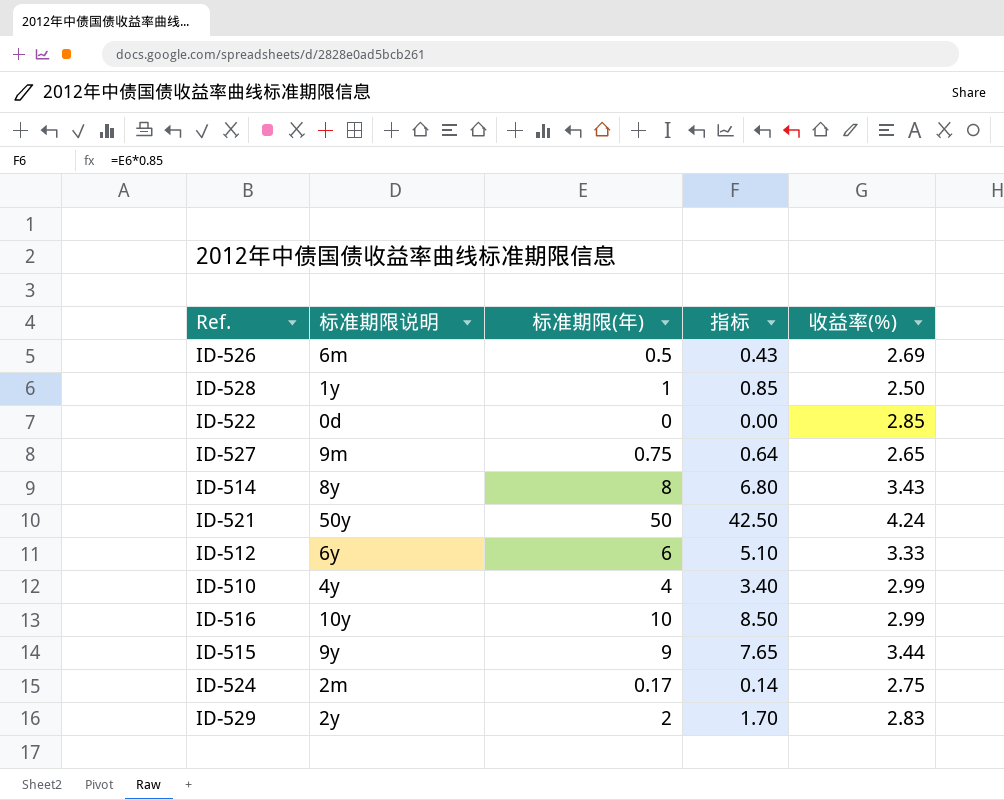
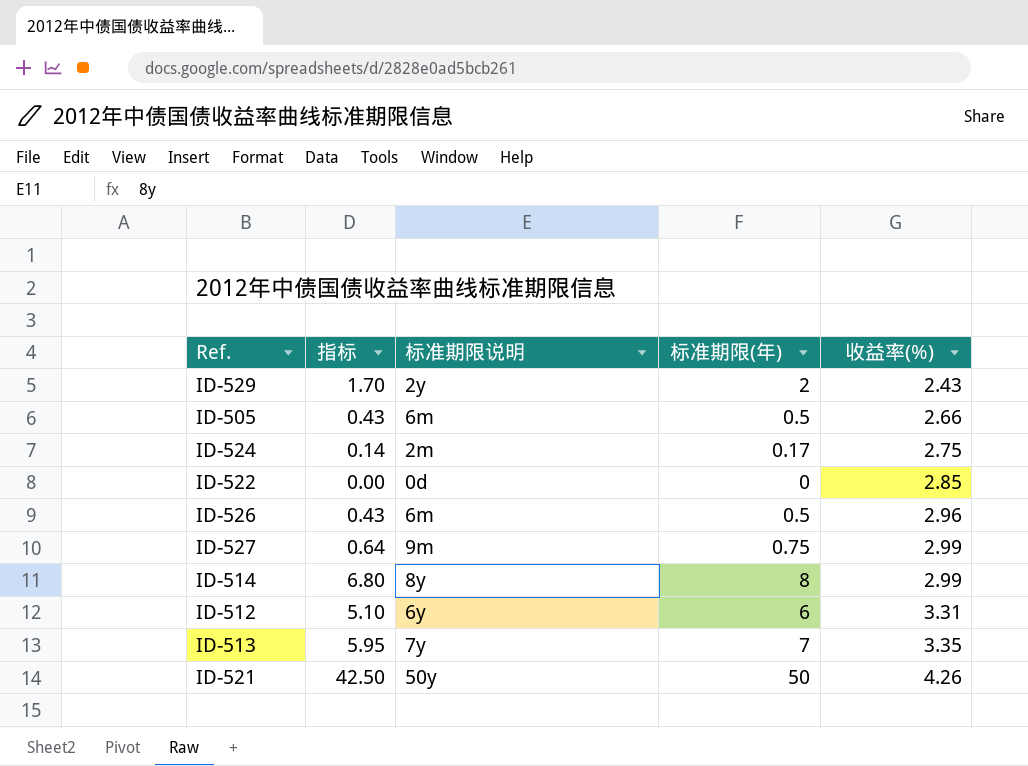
row order: none -> 收益率(%) ascending
column 指标 | position: 4 -> 2
row ID-528: 1y | 1 | 0.85 | 2.50 -> none
row ID-510: 4y | 4 | 3.40 | 2.99 -> none
row ID-516: 10y | 10 | 8.50 | 2.99 -> none
row ID-515: 9y | 9 | 7.65 | 3.44 -> none
ID-529 | 收益率(%): 2.83 -> 2.43
row ID-505: none -> 0.43 | 6m | 0.5 | 2.66
ID-526 | 收益率(%): 2.69 -> 2.96
ID-527 | 收益率(%): 2.65 -> 2.99
ID-514 | 收益率(%): 3.43 -> 2.99
ID-512 | 收益率(%): 3.33 -> 3.31
row ID-513: none -> 5.95 | 7y | 7 | 3.35
ID-521 | 收益率(%): 4.24 -> 4.26

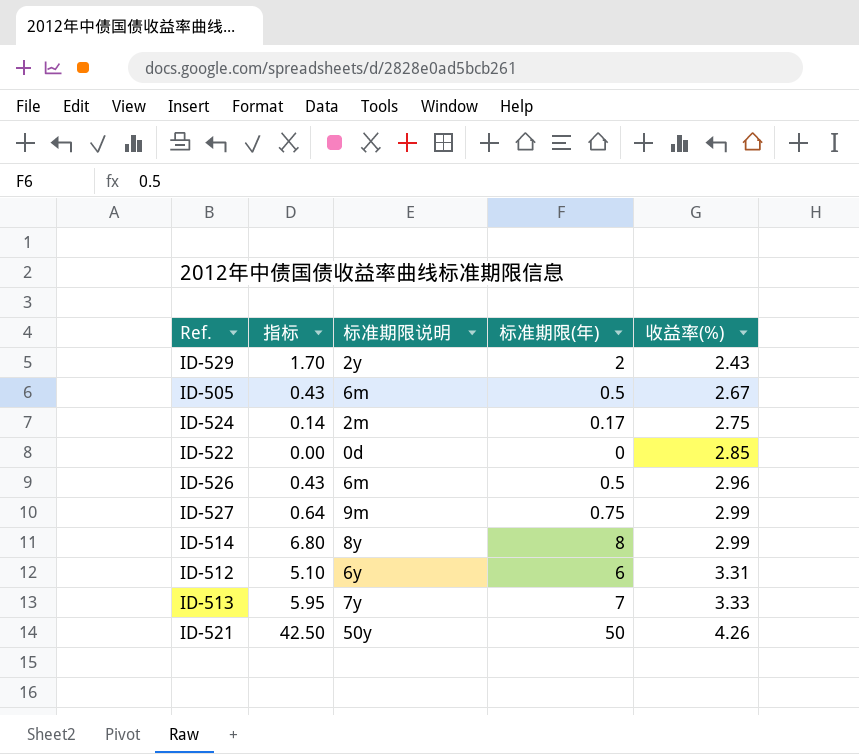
ID-505 | 收益率(%): 2.66 -> 2.67
ID-513 | 收益率(%): 3.35 -> 3.33

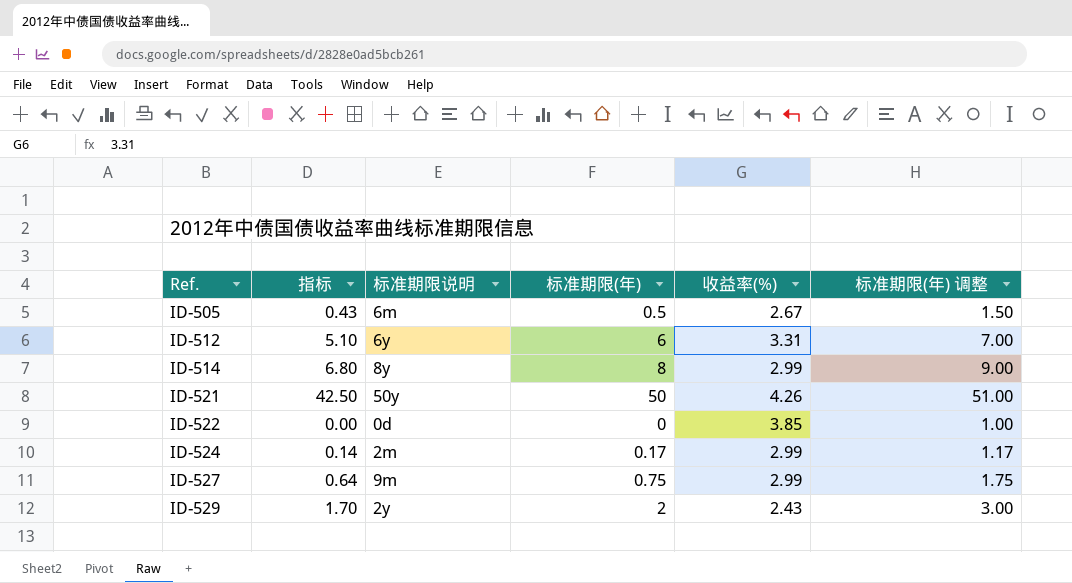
row order: 收益率(%) ascending -> Ref. ascending
column 标准期限(年) 调整 | formula: none -> [标准期限(年)] + 1
row ID-526: 0.43 | 6m | 0.5 | 2.96 -> none
row ID-513: 5.95 | 7y | 7 | 3.33 -> none
ID-522 | 收益率(%): 2.85 -> 3.85
ID-524 | 收益率(%): 2.75 -> 2.99

